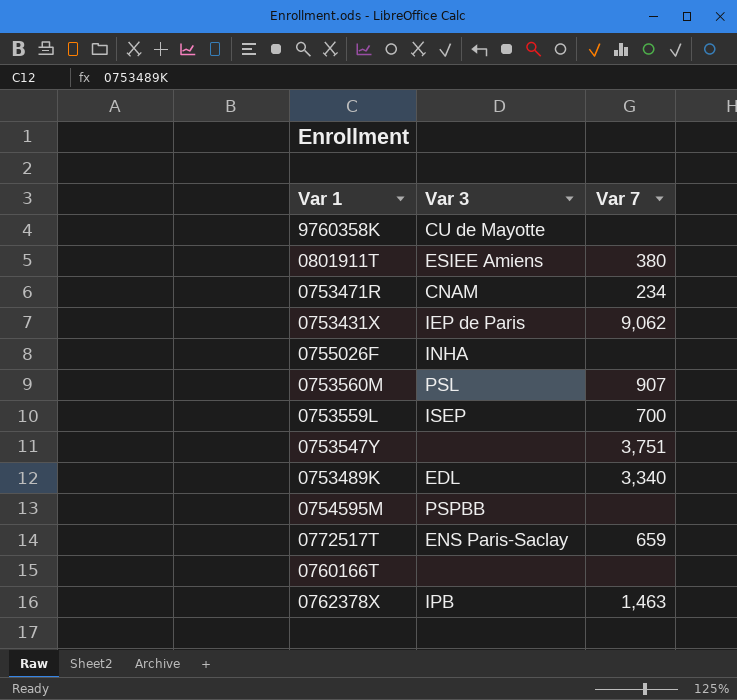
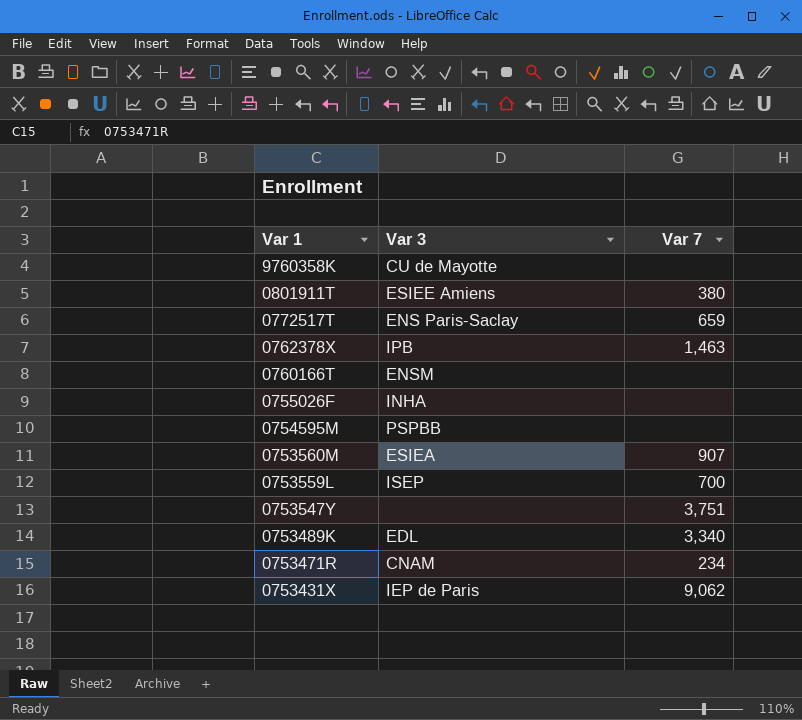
row order: none -> Var 1 descending
0760166T | Var 3: none -> ENSM
0753560M | Var 3: PSL -> ESIEA

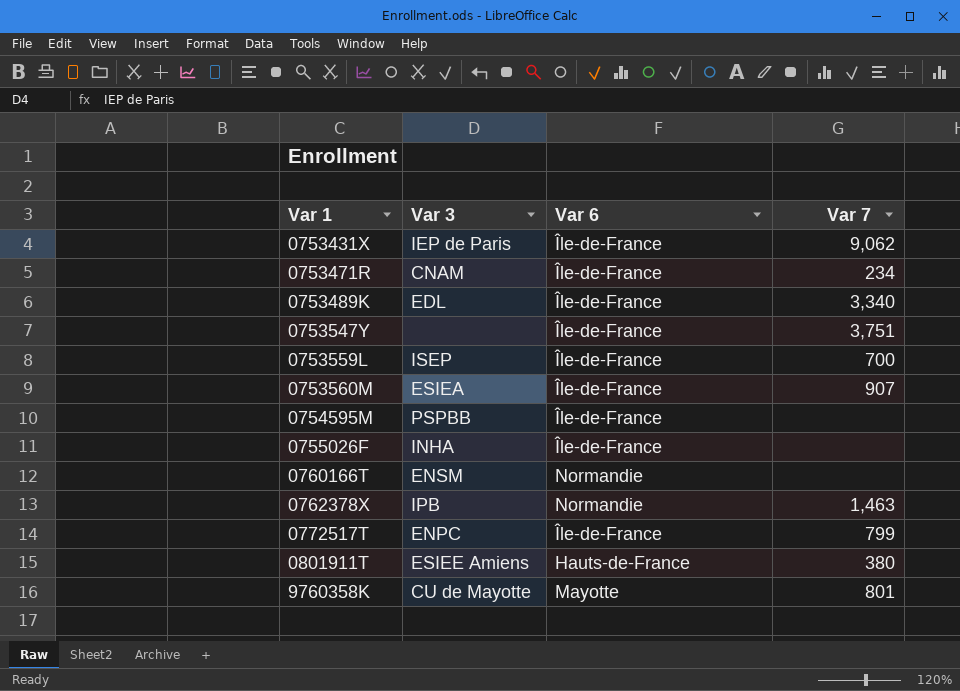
row order: Var 1 descending -> Var 1 ascending
column Var 6 | position: none -> 3
0772517T | Var 3: ENS Paris-Saclay -> ENPC
0772517T | Var 7: 659 -> 799
9760358K | Var 7: none -> 801

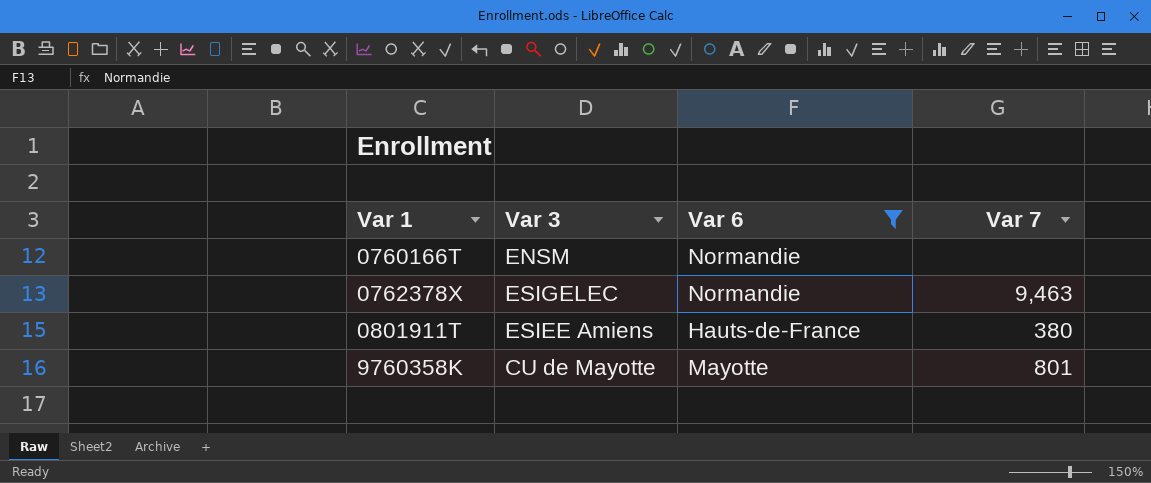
filter: none -> Var 6 != Île-de-France
0762378X | Var 3: IPB -> ESIGELEC
0762378X | Var 7: 1,463 -> 9,463

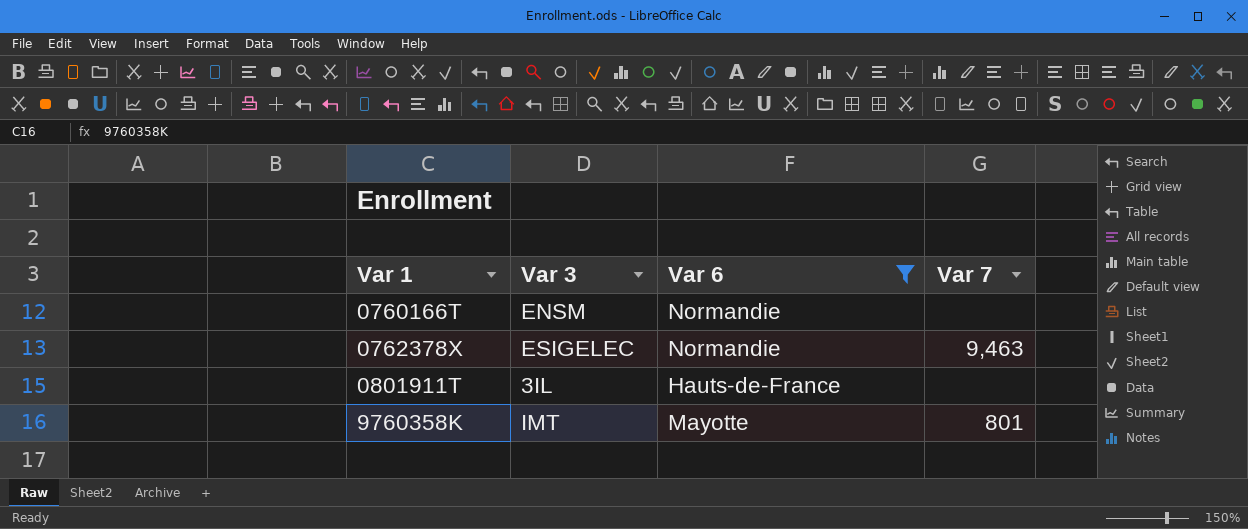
0801911T | Var 3: ESIEE Amiens -> 3IL
0801911T | Var 7: 380 -> none
9760358K | Var 3: CU de Mayotte -> IMT

